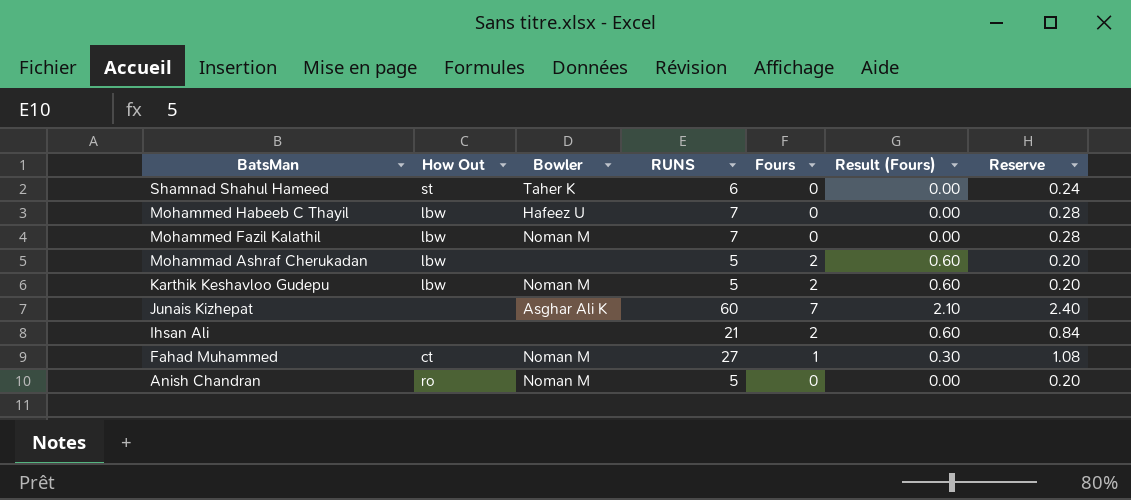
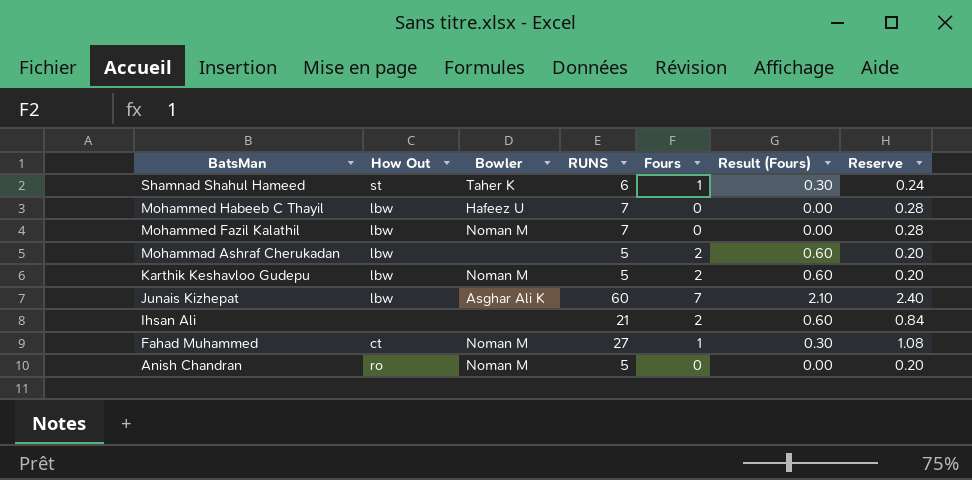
Shamnad Shahul Hameed | Fours: 0 -> 1
Shamnad Shahul Hameed | Result (Fours): 0.00 -> 0.30
Junais Kizhepat | How Out: none -> lbw

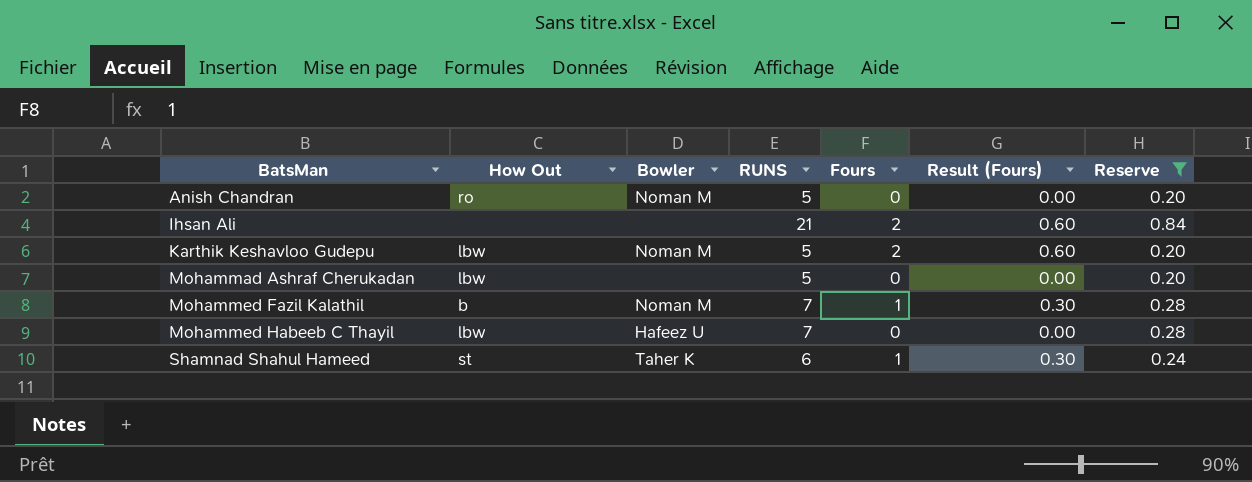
filter: none -> Reserve <= 0.84
row order: BatsMan descending -> BatsMan ascending
Mohammad Ashraf Cherukadan | Fours: 2 -> 0
Mohammad Ashraf Cherukadan | Result (Fours): 0.60 -> 0.00
Mohammed Fazil Kalathil | How Out: lbw -> b
Mohammed Fazil Kalathil | Fours: 0 -> 1
Mohammed Fazil Kalathil | Result (Fours): 0.00 -> 0.30

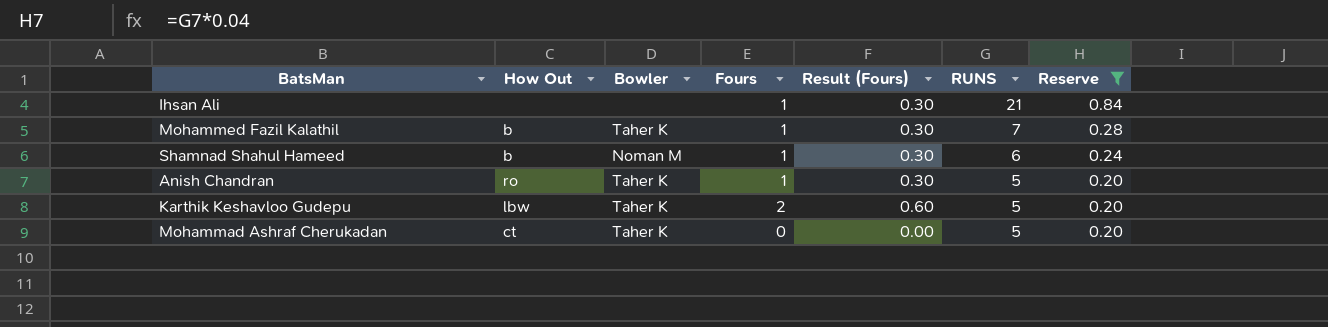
row order: BatsMan ascending -> RUNS descending
column RUNS | position: 4 -> 6
row Mohammed Habeeb C Thayil: lbw | Hafeez U | 7 | 0 | 0.00 | 0.28 -> none
Ihsan Ali | Fours: 2 -> 1
Ihsan Ali | Result (Fours): 0.60 -> 0.30
Mohammed Fazil Kalathil | Bowler: Noman M -> Taher K
Shamnad Shahul Hameed | How Out: st -> b
Shamnad Shahul Hameed | Bowler: Taher K -> Noman M
Anish Chandran | Bowler: Noman M -> Taher K
Anish Chandran | Fours: 0 -> 1
Anish Chandran | Result (Fours): 0.00 -> 0.30
Karthik Keshavloo Gudepu | Bowler: Noman M -> Taher K
Mohammad Ashraf Cherukadan | How Out: lbw -> ct
Mohammad Ashraf Cherukadan | Bowler: none -> Taher K

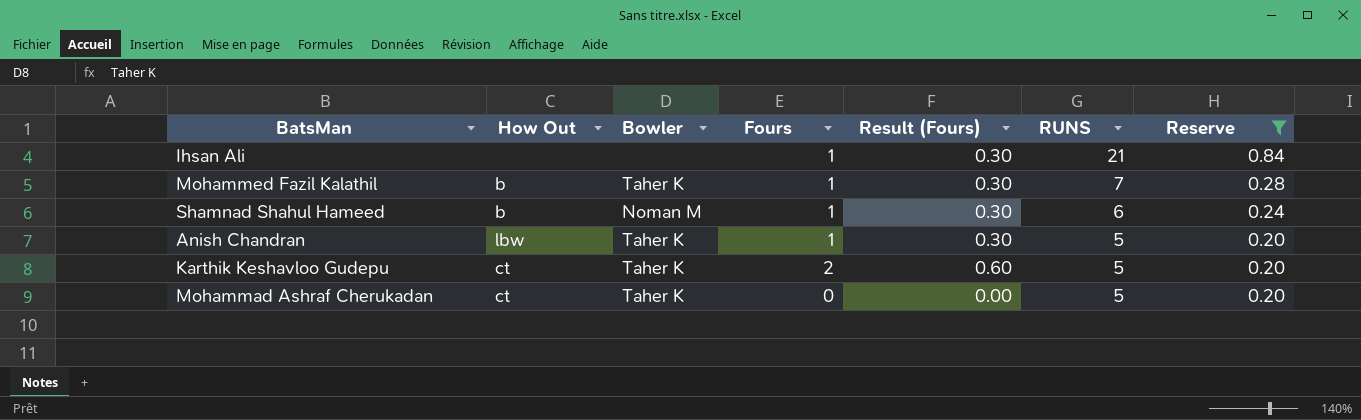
Anish Chandran | How Out: ro -> lbw
Karthik Keshavloo Gudepu | How Out: lbw -> ct

